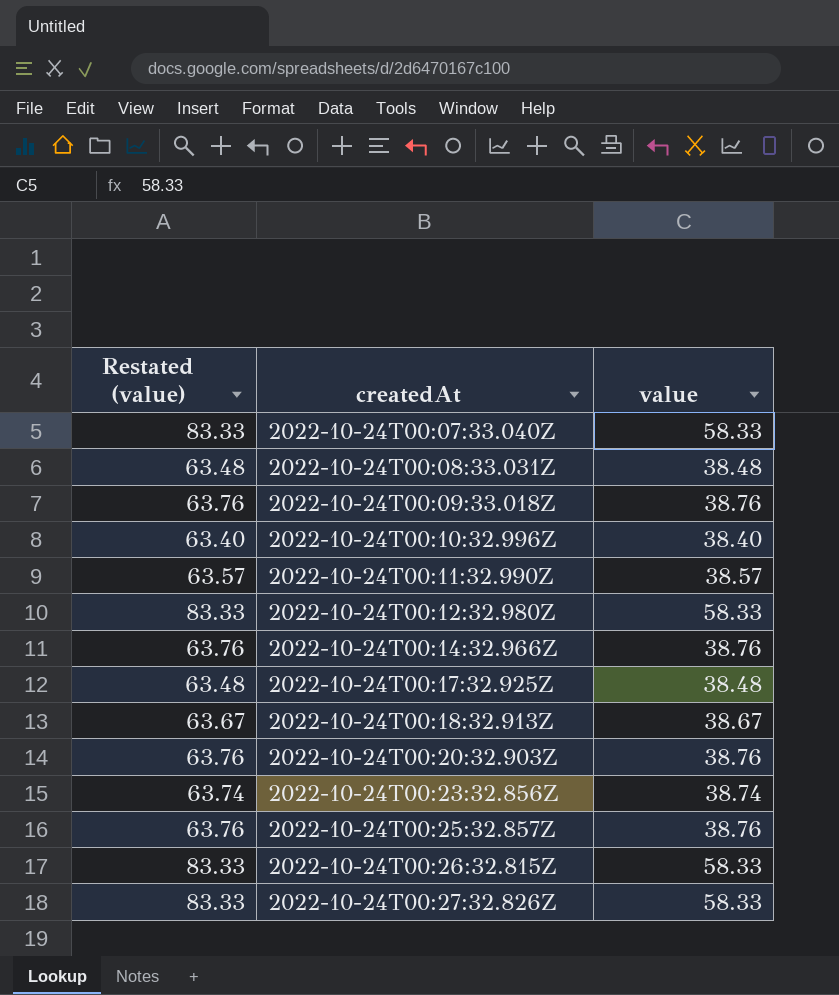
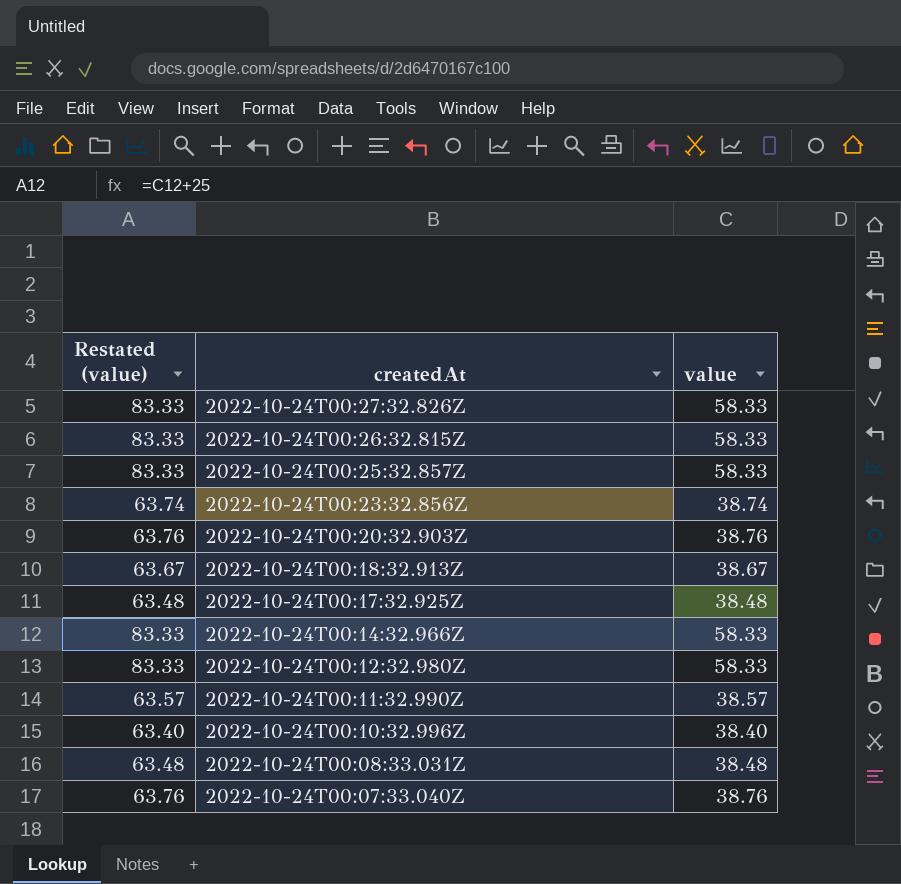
row order: createdAt ascending -> createdAt descending
row 2022-10-24T00:09:33.018Z: 63.76 | 38.76 -> none
2022-10-24T00:25:32.857Z | Restated (value): 63.76 -> 83.33
2022-10-24T00:25:32.857Z | value: 38.76 -> 58.33
2022-10-24T00:14:32.966Z | Restated (value): 63.76 -> 83.33
2022-10-24T00:14:32.966Z | value: 38.76 -> 58.33
2022-10-24T00:07:33.040Z | Restated (value): 83.33 -> 63.76
2022-10-24T00:07:33.040Z | value: 58.33 -> 38.76

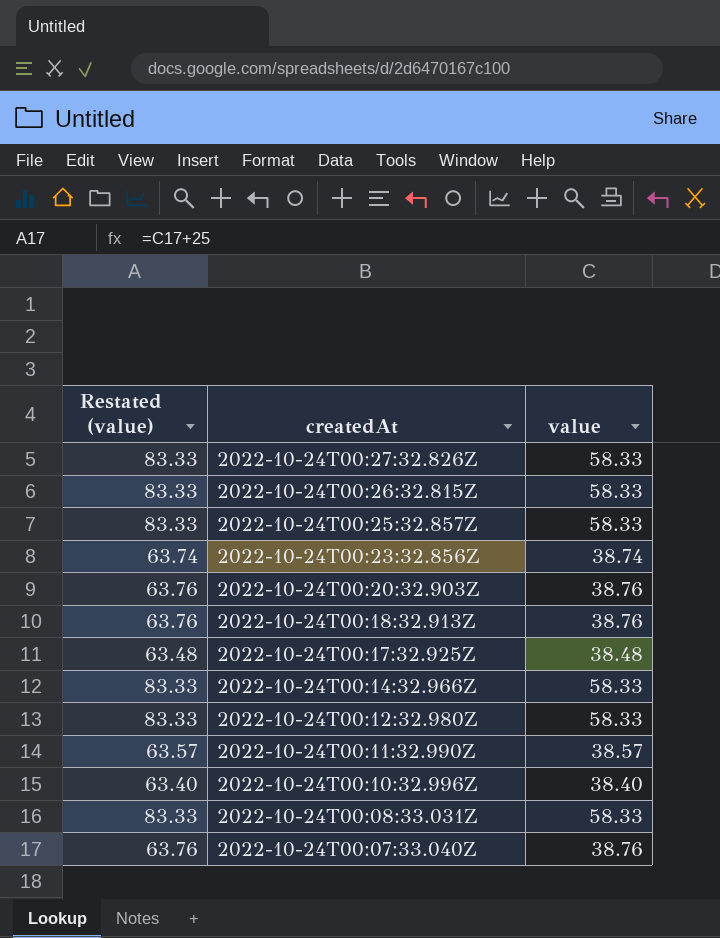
2022-10-24T00:18:32.913Z | Restated (value): 63.67 -> 63.76
2022-10-24T00:18:32.913Z | value: 38.67 -> 38.76
2022-10-24T00:08:33.031Z | Restated (value): 63.48 -> 83.33
2022-10-24T00:08:33.031Z | value: 38.48 -> 58.33

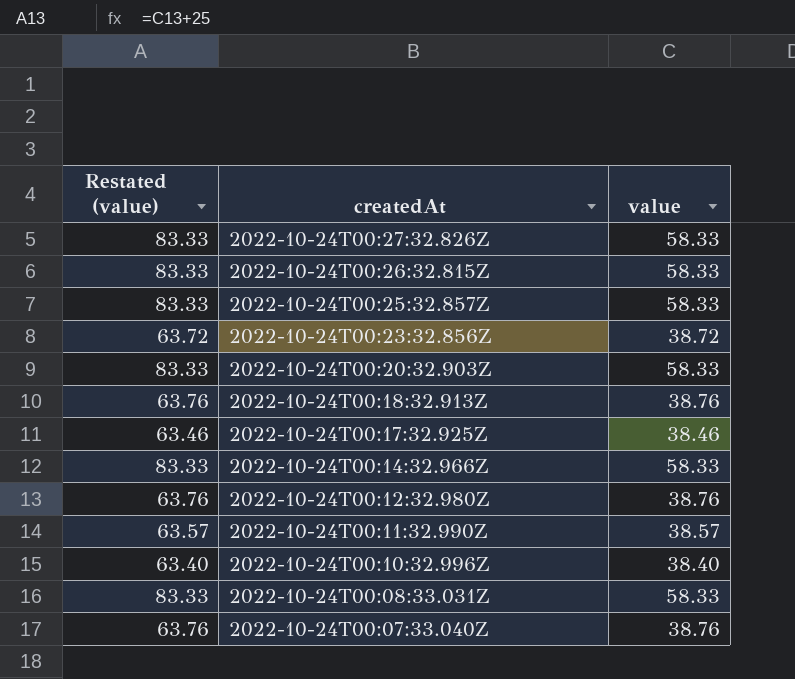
2022-10-24T00:23:32.856Z | Restated (value): 63.74 -> 63.72
2022-10-24T00:23:32.856Z | value: 38.74 -> 38.72
2022-10-24T00:20:32.903Z | Restated (value): 63.76 -> 83.33
2022-10-24T00:20:32.903Z | value: 38.76 -> 58.33
2022-10-24T00:17:32.925Z | Restated (value): 63.48 -> 63.46
2022-10-24T00:17:32.925Z | value: 38.48 -> 38.46
2022-10-24T00:12:32.980Z | Restated (value): 83.33 -> 63.76
2022-10-24T00:12:32.980Z | value: 58.33 -> 38.76

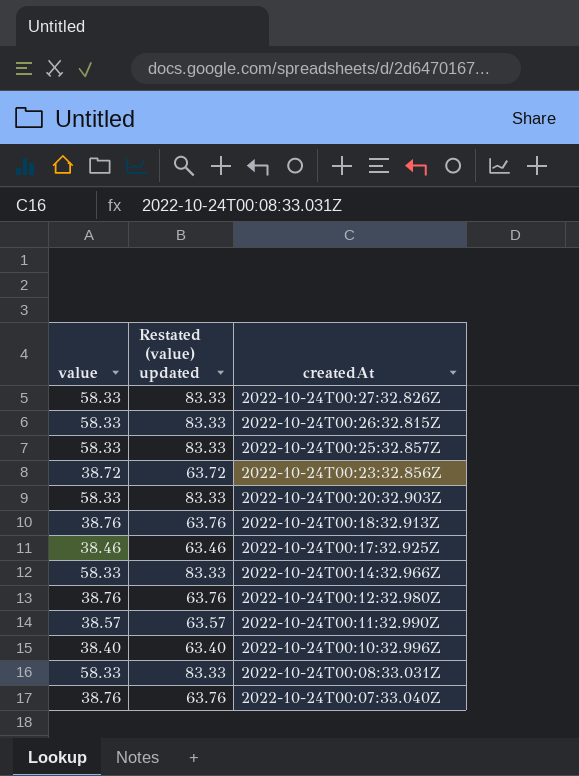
column value | position: 3 -> 1
column name: Restated (value) -> Restated (value) updated

